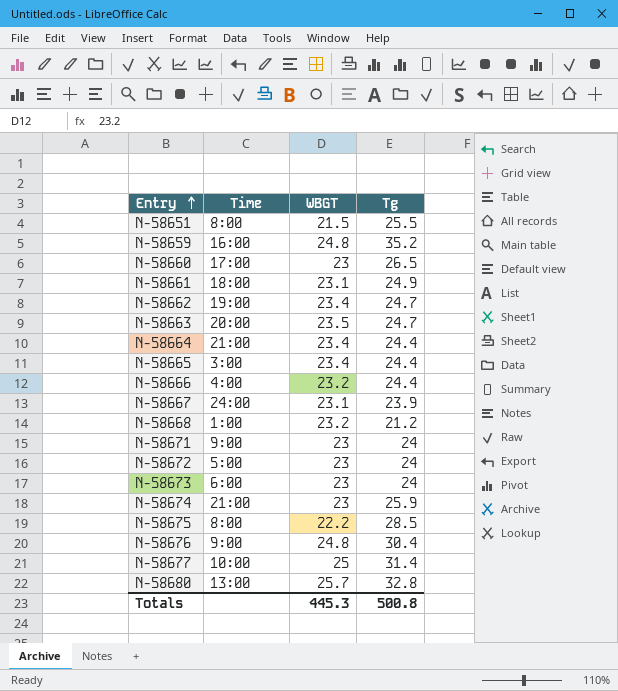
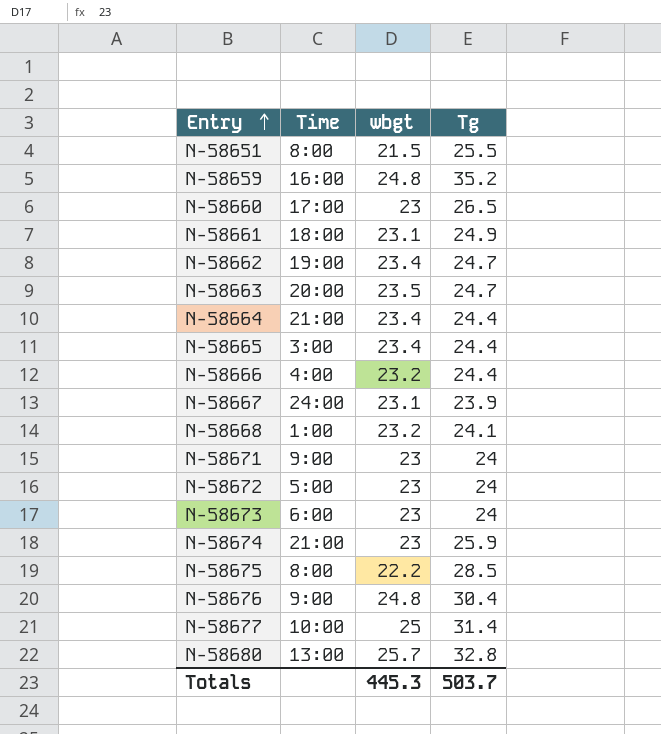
column name: WBGT -> wbgt
N-58668 | Tg: 21.2 -> 24.1
Totals | Tg: 500.8 -> 503.7

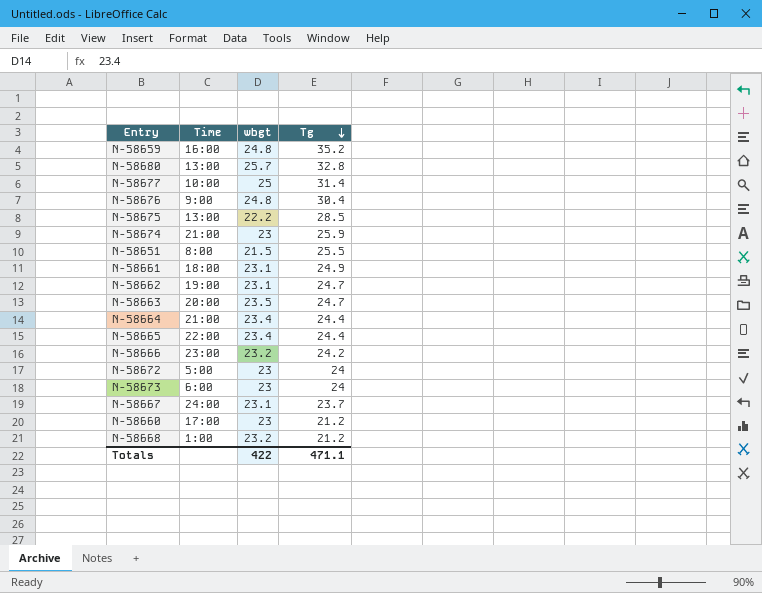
row order: Entry ascending -> Tg descending
row N-58671: 9:00 | 23 | 24 -> none
N-58675 | Time: 8:00 -> 13:00
N-58662 | wbgt: 23.4 -> 23.1
N-58665 | Time: 3:00 -> 22:00
N-58666 | Time: 4:00 -> 23:00
N-58666 | Tg: 24.4 -> 24.2
N-58667 | Tg: 23.9 -> 23.7
N-58660 | Tg: 26.5 -> 21.2
N-58668 | Tg: 24.1 -> 21.2
Totals | wbgt: 445.3 -> 422
Totals | Tg: 503.7 -> 471.1

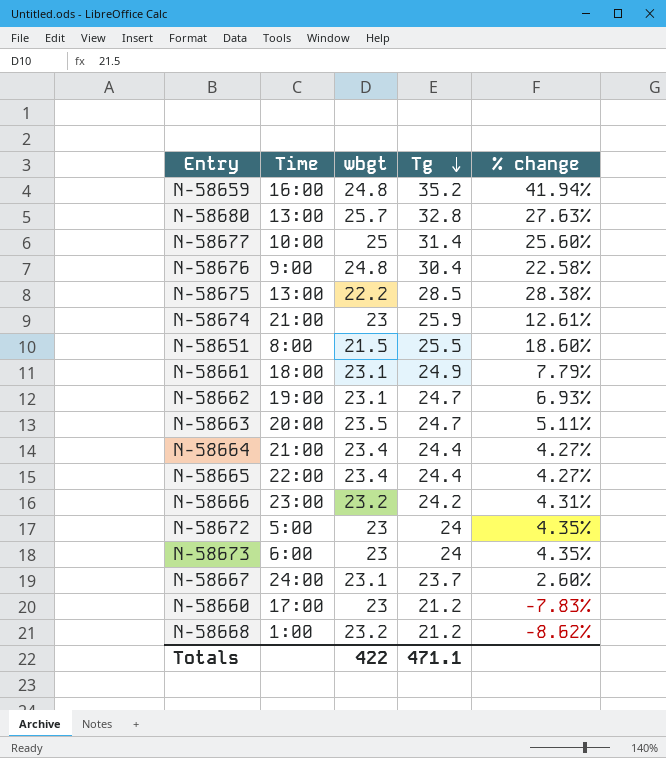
column % change | formula: none -> ([Tg] - [wbgt]) / [wbgt]

